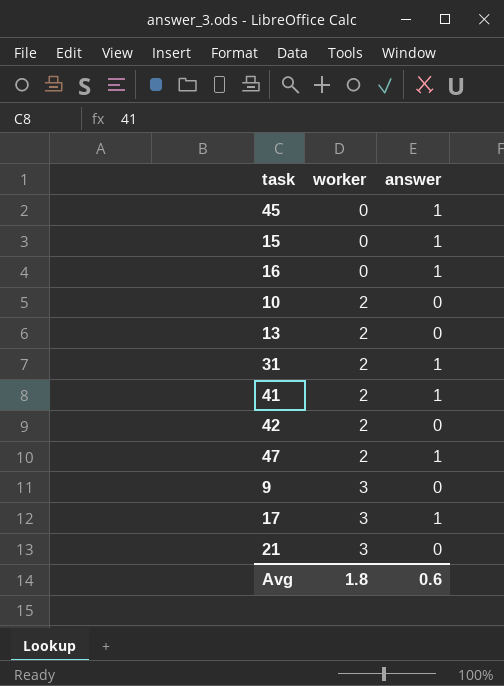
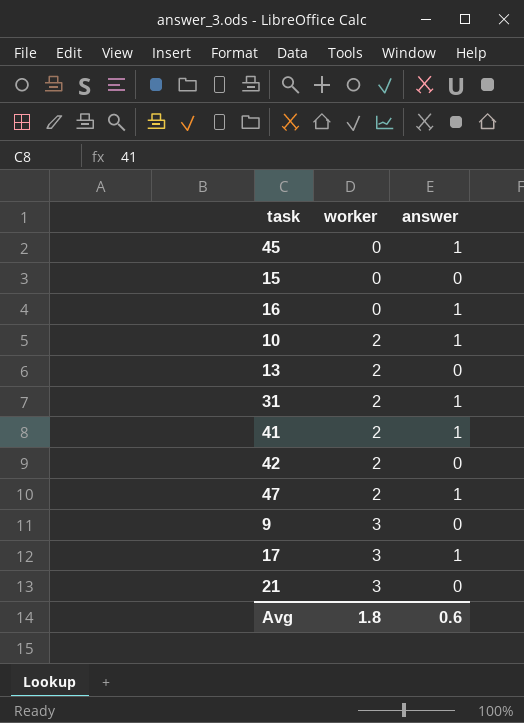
15 | answer: 1 -> 0
10 | answer: 0 -> 1

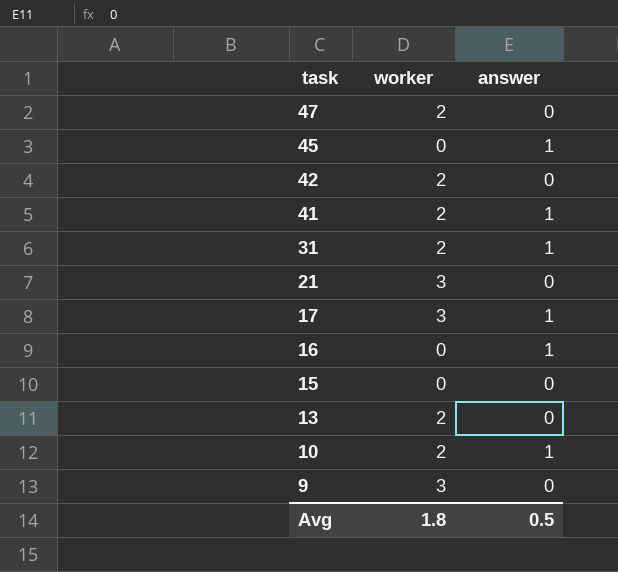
row order: worker ascending -> task descending
47 | answer: 1 -> 0
Avg | answer: 0.6 -> 0.5

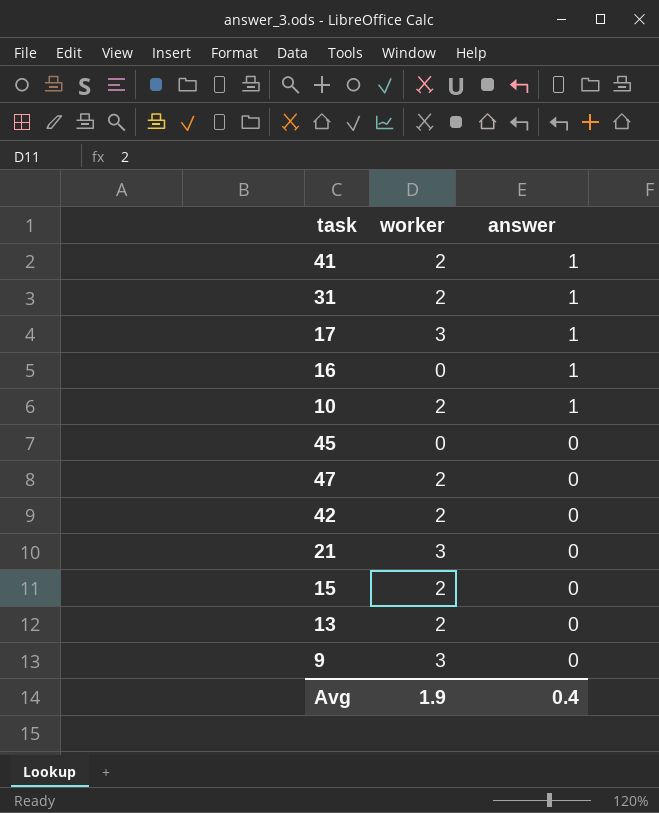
row order: task descending -> answer descending
45 | answer: 1 -> 0
15 | worker: 0 -> 2
Avg | worker: 1.8 -> 1.9
Avg | answer: 0.5 -> 0.4

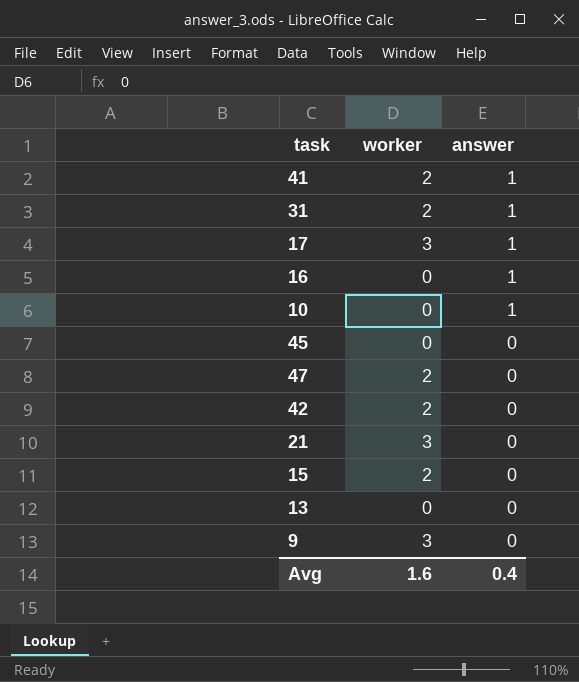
10 | worker: 2 -> 0
13 | worker: 2 -> 0
Avg | worker: 1.9 -> 1.6

